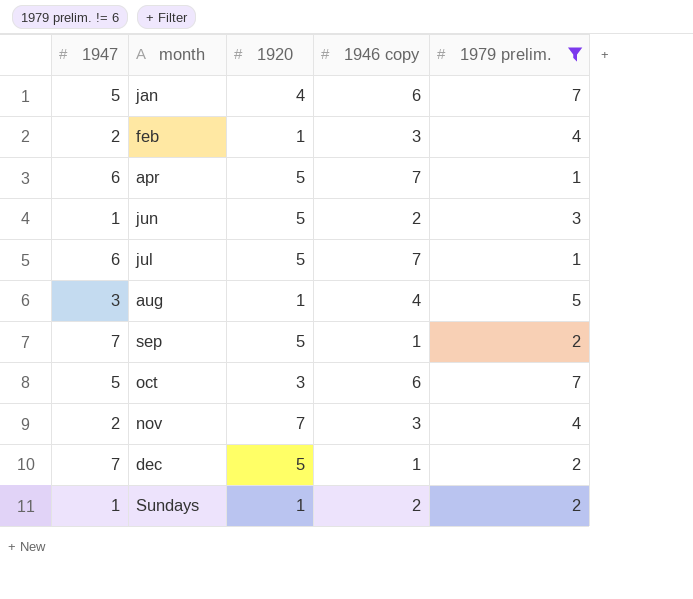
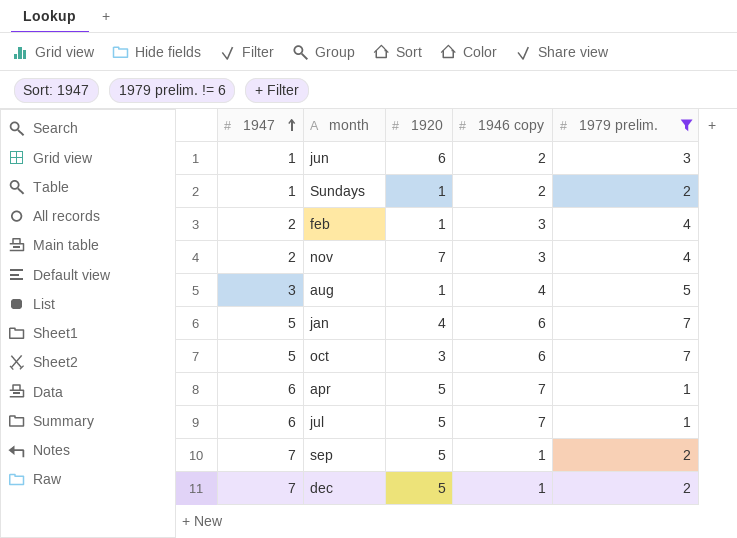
row order: none -> 1947 ascending
jun | 1920: 5 -> 6

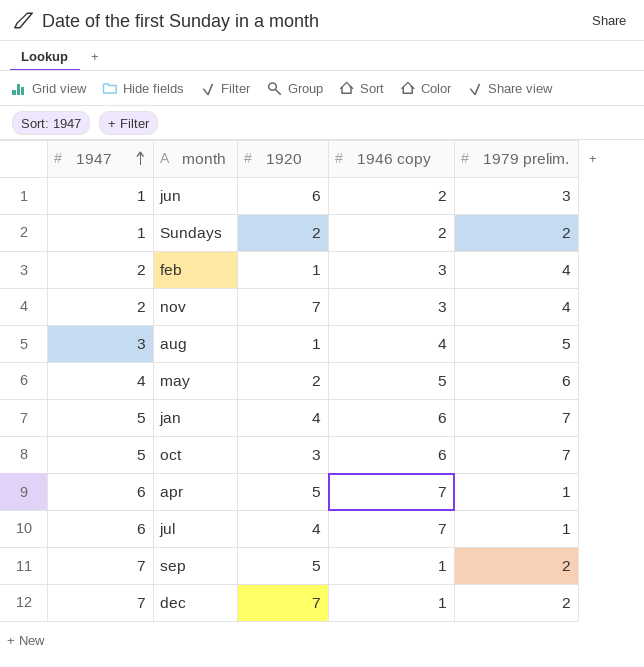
filter: 1979 prelim. != 6 -> none
Sundays | 1920: 1 -> 2
jul | 1920: 5 -> 4
dec | 1920: 5 -> 7

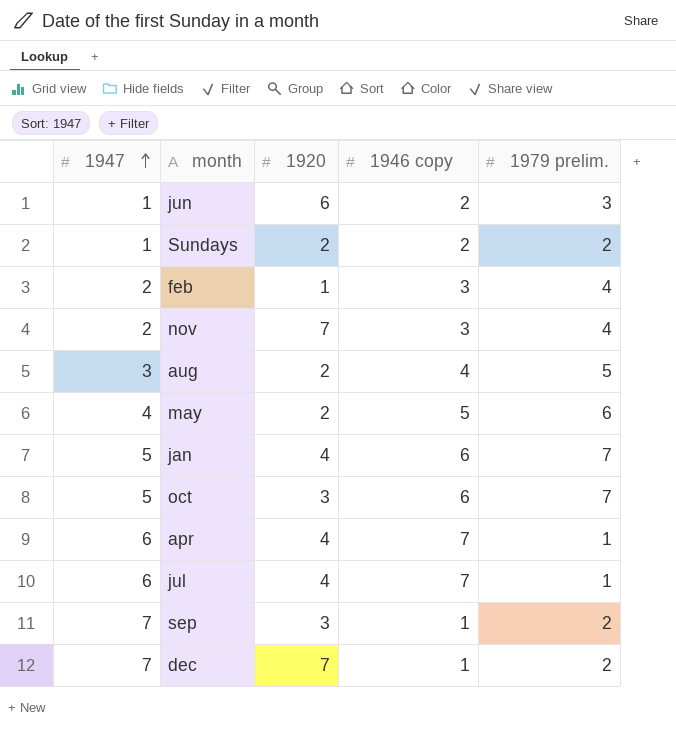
aug | 1920: 1 -> 2
apr | 1920: 5 -> 4
sep | 1920: 5 -> 3

